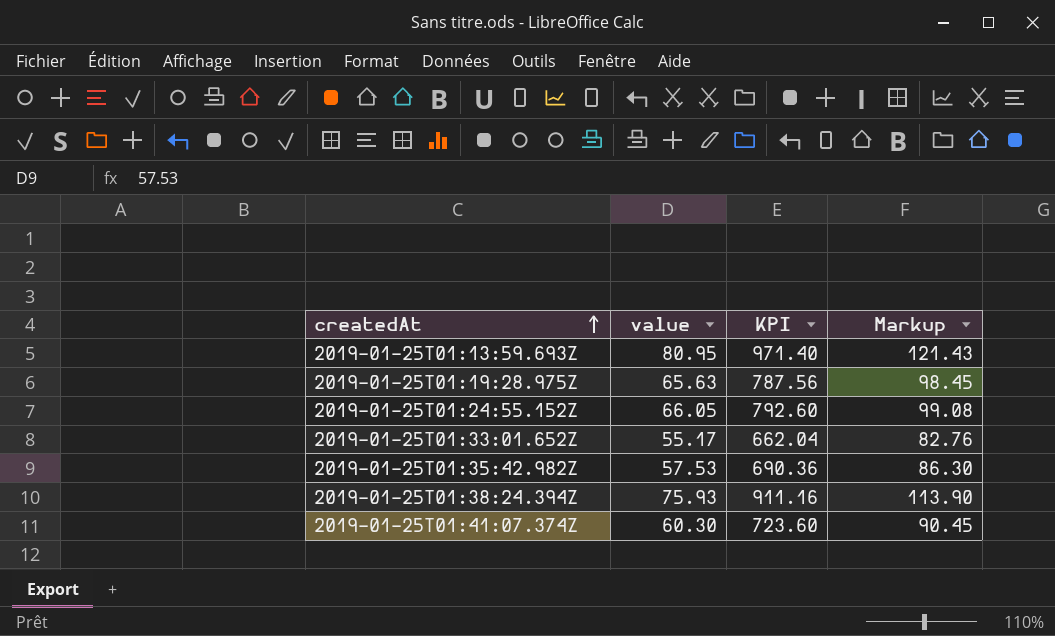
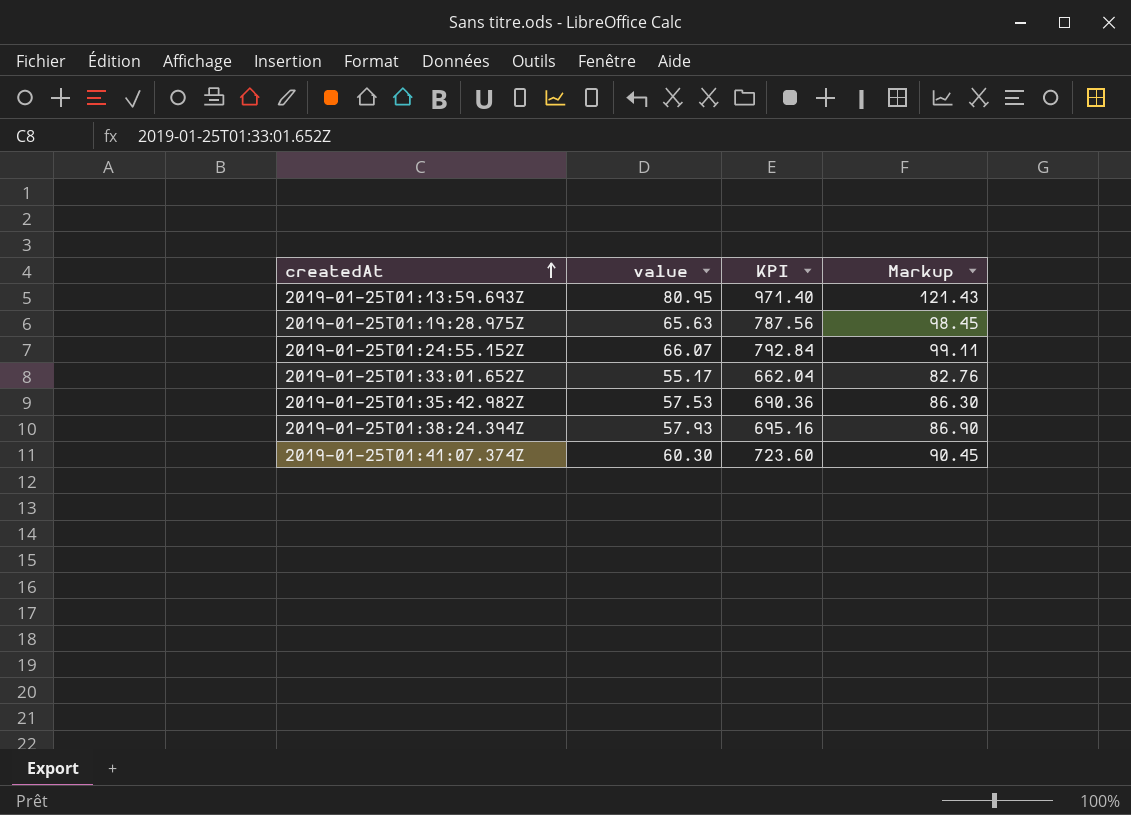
2019-01-25T01:24:55.152Z | value: 66.05 -> 66.07
2019-01-25T01:24:55.152Z | KPI: 792.60 -> 792.84
2019-01-25T01:24:55.152Z | Markup: 99.08 -> 99.11
2019-01-25T01:38:24.394Z | value: 75.93 -> 57.93
2019-01-25T01:38:24.394Z | KPI: 911.16 -> 695.16
2019-01-25T01:38:24.394Z | Markup: 113.90 -> 86.90

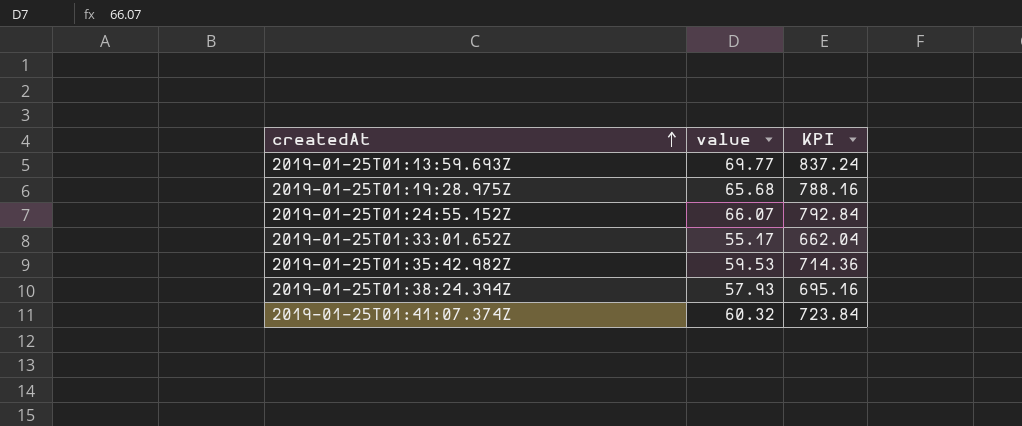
column Markup | formula: [value] * 1.5 -> none
2019-01-25T01:13:59.693Z | value: 80.95 -> 69.77
2019-01-25T01:13:59.693Z | KPI: 971.40 -> 837.24
2019-01-25T01:19:28.975Z | value: 65.63 -> 65.68
2019-01-25T01:19:28.975Z | KPI: 787.56 -> 788.16
2019-01-25T01:35:42.982Z | value: 57.53 -> 59.53
2019-01-25T01:35:42.982Z | KPI: 690.36 -> 714.36
2019-01-25T01:41:07.374Z | value: 60.30 -> 60.32
2019-01-25T01:41:07.374Z | KPI: 723.60 -> 723.84

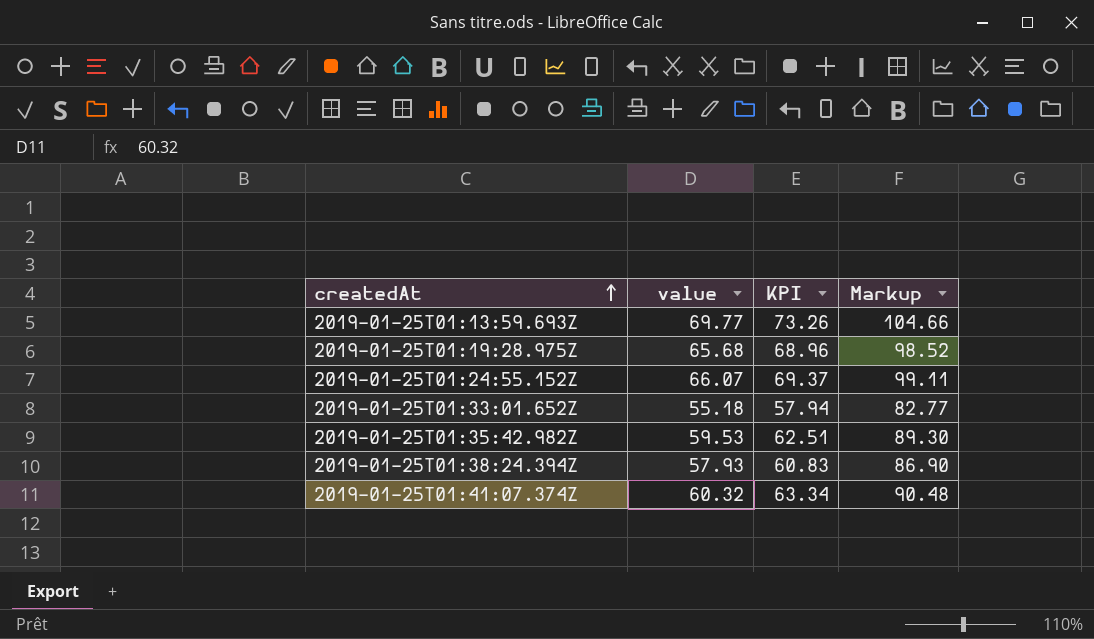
column KPI | formula: [value] * 12 -> [value] * 1.05
column Markup | formula: none -> [value] * 1.5
2019-01-25T01:33:01.652Z | value: 55.17 -> 55.18

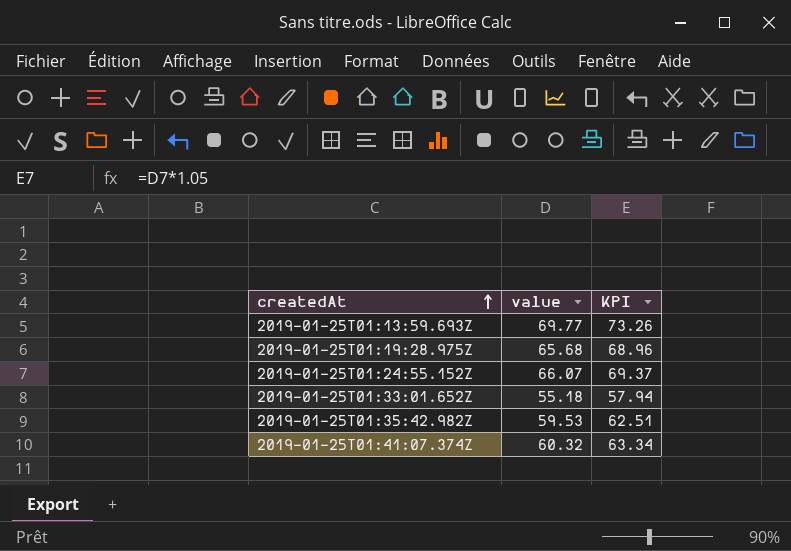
column Markup | formula: [value] * 1.5 -> none
row 2019-01-25T01:38:24.394Z: 57.93 | 60.83 | 86.90 -> none

